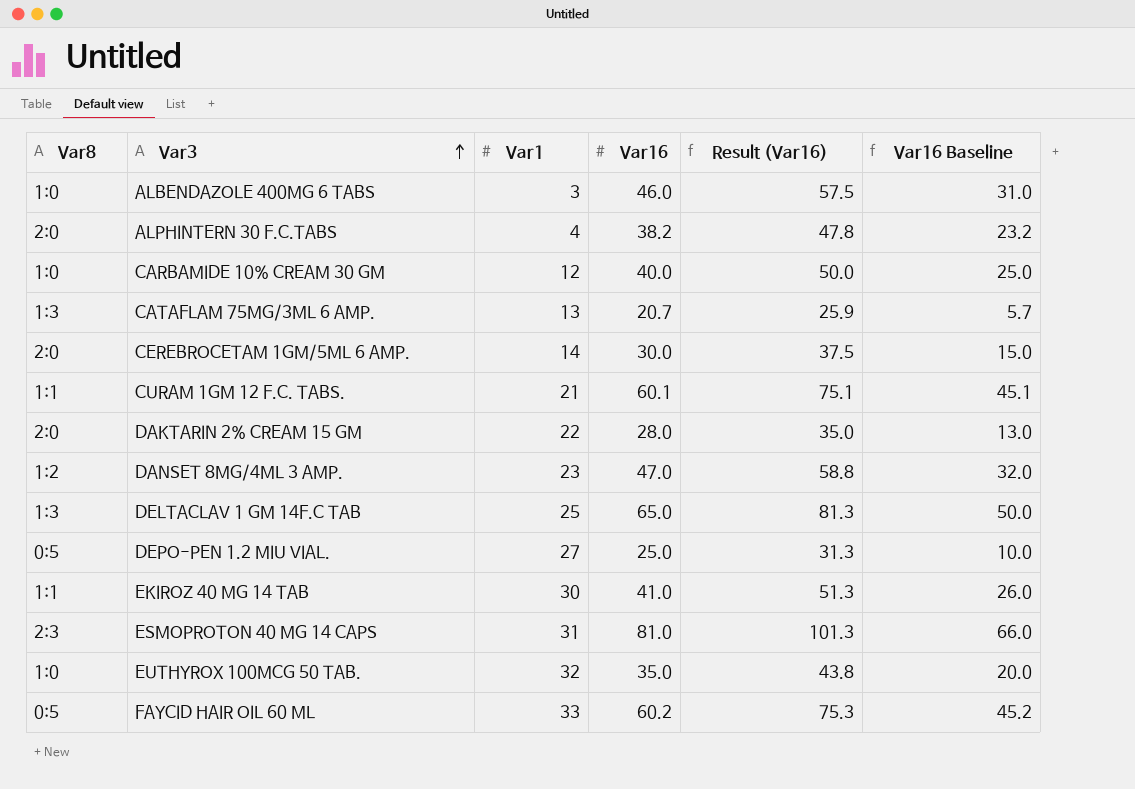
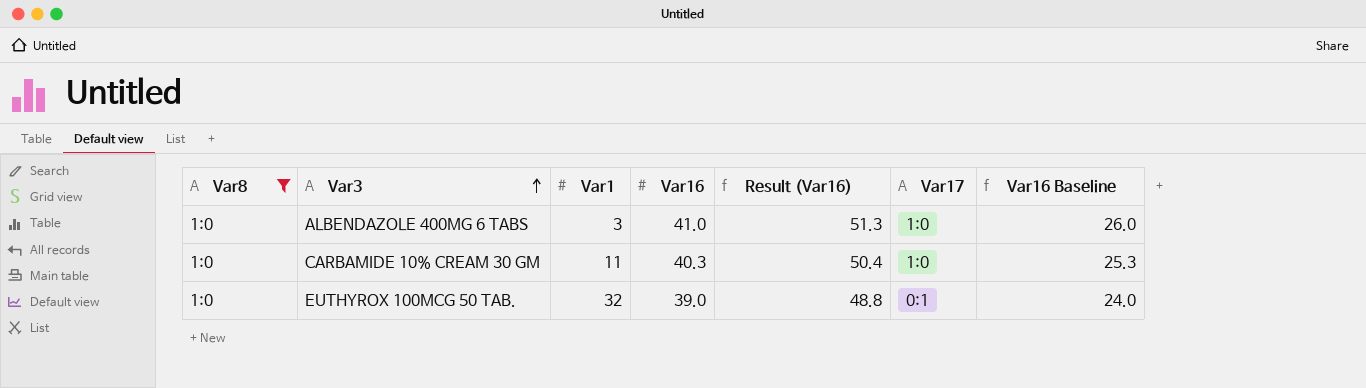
filter: none -> Var8 = 1:0
column Var17 | position: none -> 6
ALBENDAZOLE 400MG 6 TABS | Var16: 46.0 -> 41.0
ALBENDAZOLE 400MG 6 TABS | Result (Var16): 57.5 -> 51.3
ALBENDAZOLE 400MG 6 TABS | Var16 Baseline: 31.0 -> 26.0
CARBAMIDE 10% CREAM 30 GM | Var1: 12 -> 11
CARBAMIDE 10% CREAM 30 GM | Var16: 40.0 -> 40.3
CARBAMIDE 10% CREAM 30 GM | Result (Var16): 50.0 -> 50.4
CARBAMIDE 10% CREAM 30 GM | Var16 Baseline: 25.0 -> 25.3
EUTHYROX 100MCG 50 TAB. | Var16: 35.0 -> 39.0
EUTHYROX 100MCG 50 TAB. | Result (Var16): 43.8 -> 48.8
EUTHYROX 100MCG 50 TAB. | Var16 Baseline: 20.0 -> 24.0

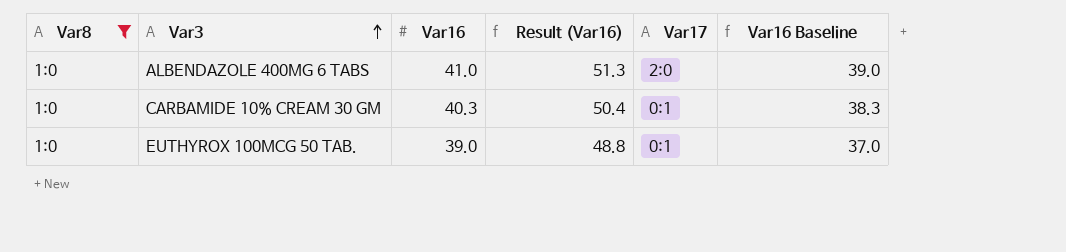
column Var1 | position: 3 -> none
column Var16 Baseline | formula: [Var16] - 15 -> [Var16] - 2
ALBENDAZOLE 400MG 6 TABS | Var17: 1:0 -> 2:0
CARBAMIDE 10% CREAM 30 GM | Var17: 1:0 -> 0:1

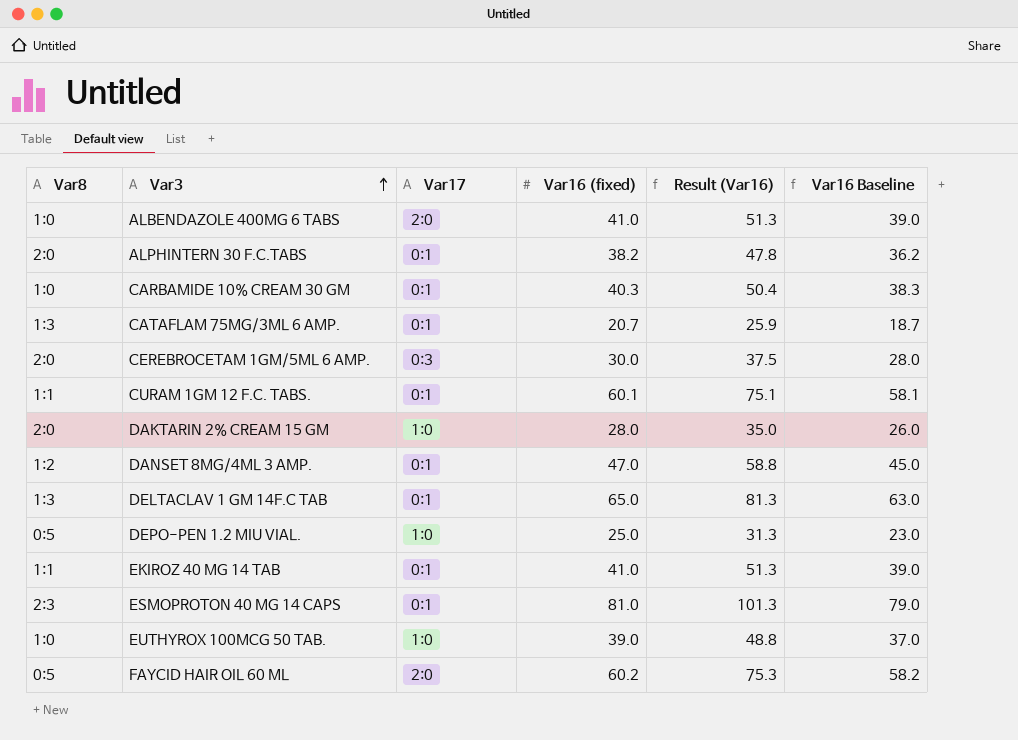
filter: Var8 = 1:0 -> none
column Var17 | position: 5 -> 3
column name: Var16 -> Var16 (fixed)
EUTHYROX 100MCG 50 TAB. | Var17: 0:1 -> 1:0

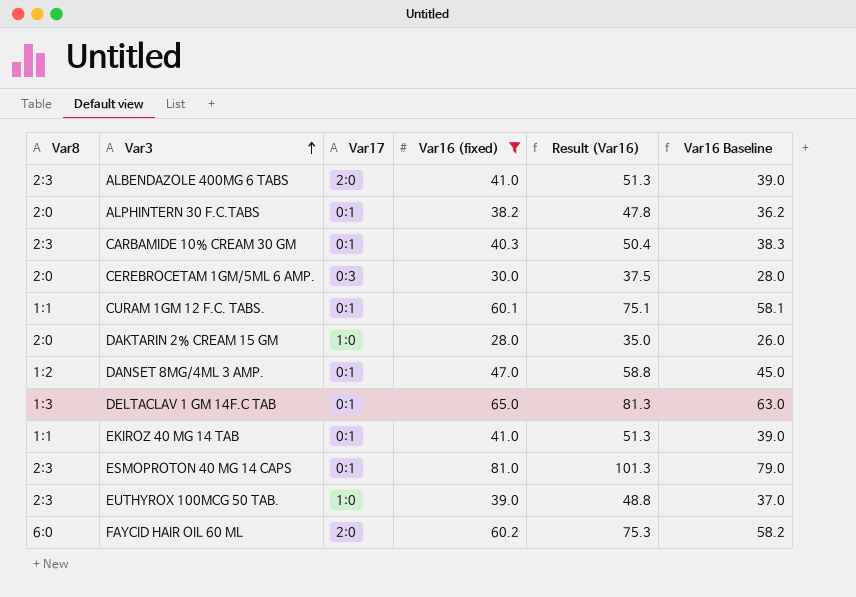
filter: none -> Var16 (fixed) >= 28.0
ALBENDAZOLE 400MG 6 TABS | Var8: 1:0 -> 2:3
CARBAMIDE 10% CREAM 30 GM | Var8: 1:0 -> 2:3
EUTHYROX 100MCG 50 TAB. | Var8: 1:0 -> 2:3
FAYCID HAIR OIL 60 ML | Var8: 0:5 -> 6:0

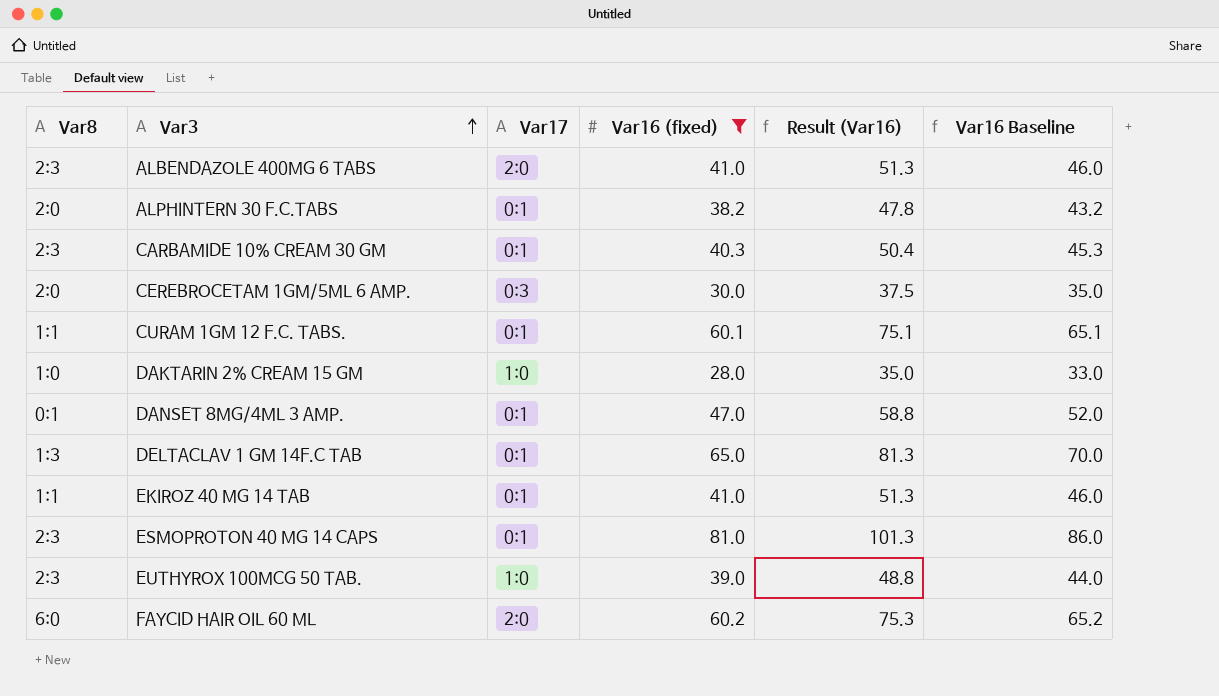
column Var16 Baseline | formula: [Var16 (fixed)] - 2 -> [Var16 (fixed)] + 5
DAKTARIN 2% CREAM 15 GM | Var8: 2:0 -> 1:0
DANSET 8MG/4ML 3 AMP. | Var8: 1:2 -> 0:1

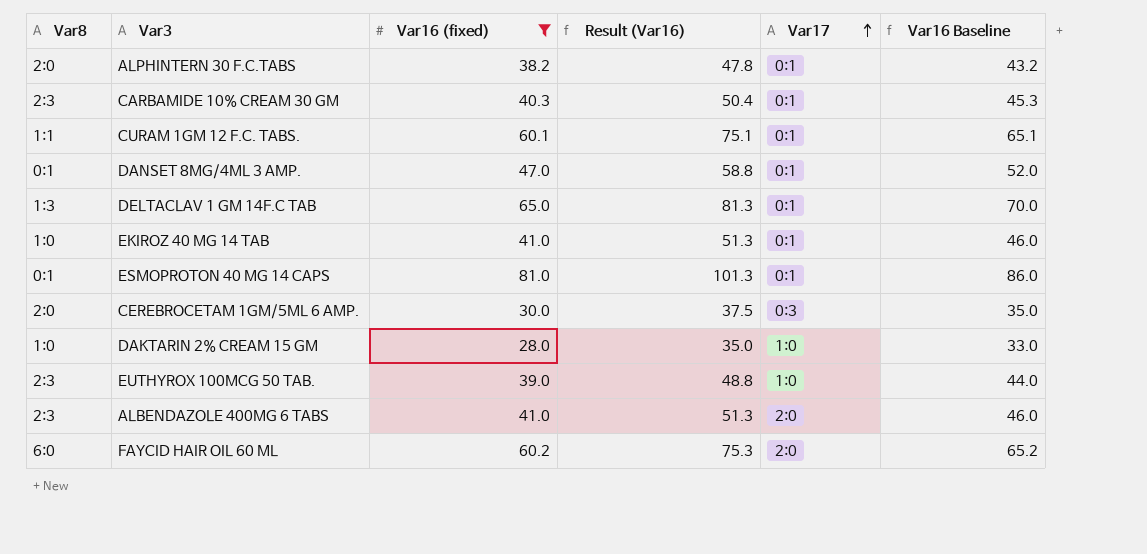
row order: Var3 ascending -> Var17 ascending
column Var17 | position: 3 -> 5
EKIROZ 40 MG 14 TAB | Var8: 1:1 -> 1:0
ESMOPROTON 40 MG 14 CAPS | Var8: 2:3 -> 0:1

